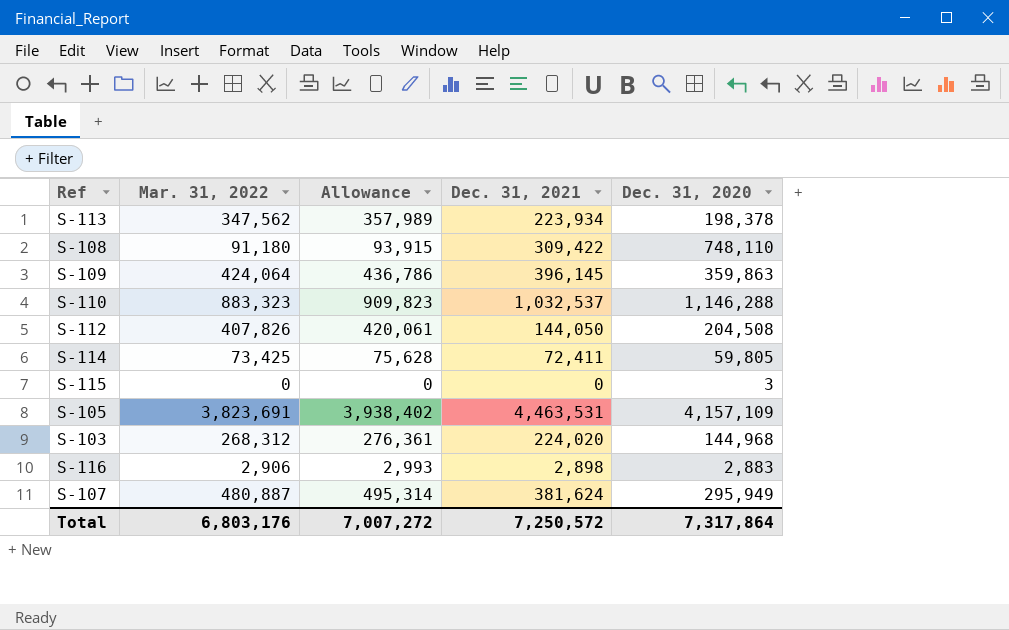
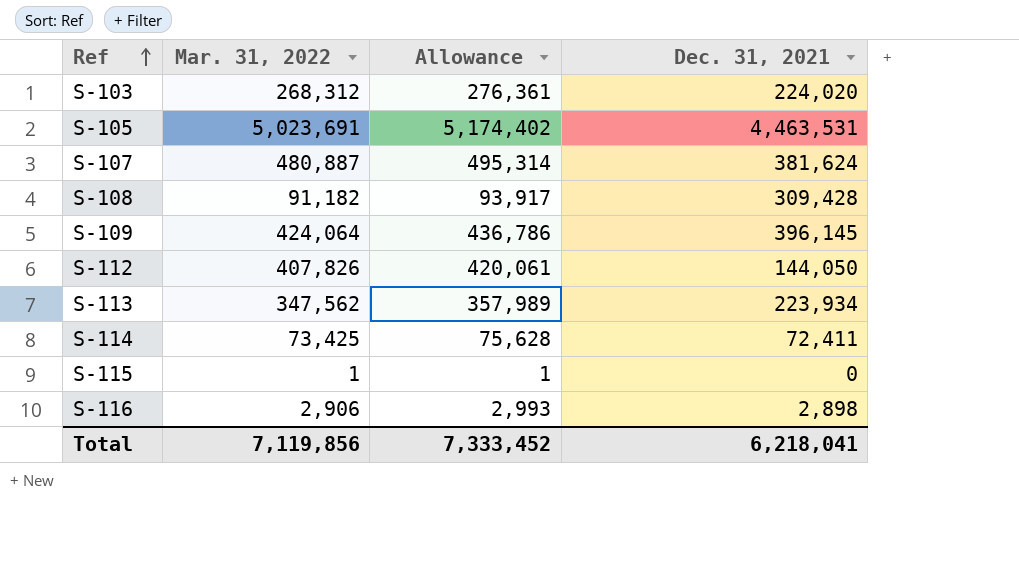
row order: none -> Ref ascending
column Dec. 31, 2020 | position: 5 -> none
row S-110: 883,323 | 909,823 | 1,032,537 | 1,146,288 -> none
S-105 | Mar. 31, 2022: 3,823,691 -> 5,023,691
S-105 | Allowance: 3,938,402 -> 5,174,402
S-108 | Mar. 31, 2022: 91,180 -> 91,182
S-108 | Allowance: 93,915 -> 93,917
S-108 | Dec. 31, 2021: 309,422 -> 309,428
S-115 | Mar. 31, 2022: 0 -> 1
S-115 | Allowance: 0 -> 1
Total | Mar. 31, 2022: 6,803,176 -> 7,119,856
Total | Allowance: 7,007,272 -> 7,333,452
Total | Dec. 31, 2021: 7,250,572 -> 6,218,041

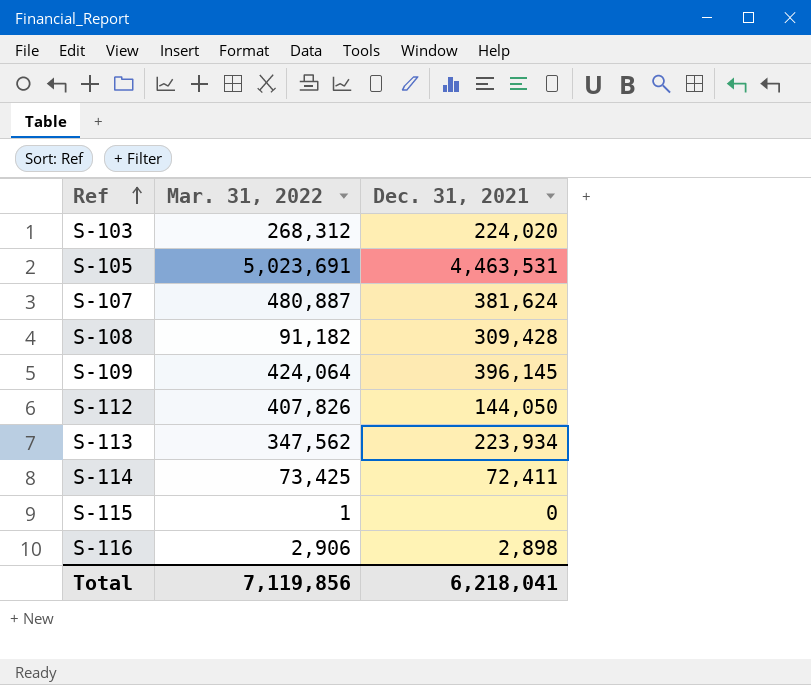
column Allowance | formula: [Mar. 31, 2022] * 1.03 -> none

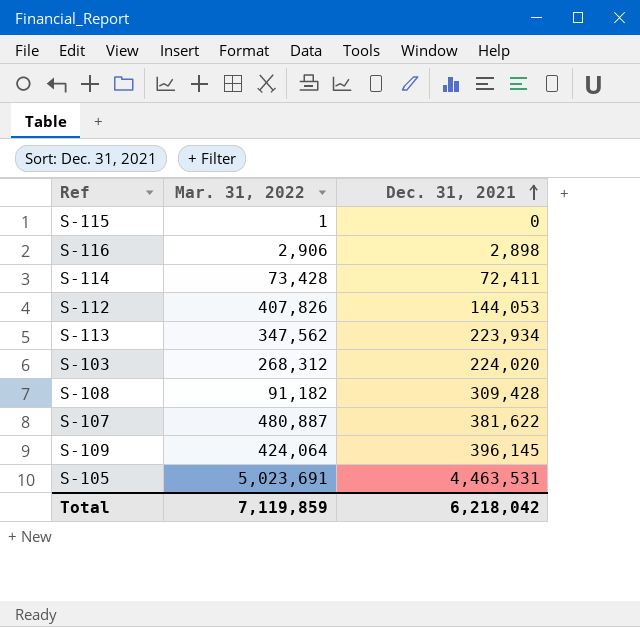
row order: Ref ascending -> Dec. 31, 2021 ascending
S-114 | Mar. 31, 2022: 73,425 -> 73,428
S-112 | Dec. 31, 2021: 144,050 -> 144,053
S-107 | Dec. 31, 2021: 381,624 -> 381,622
Total | Mar. 31, 2022: 7,119,856 -> 7,119,859
Total | Dec. 31, 2021: 6,218,041 -> 6,218,042

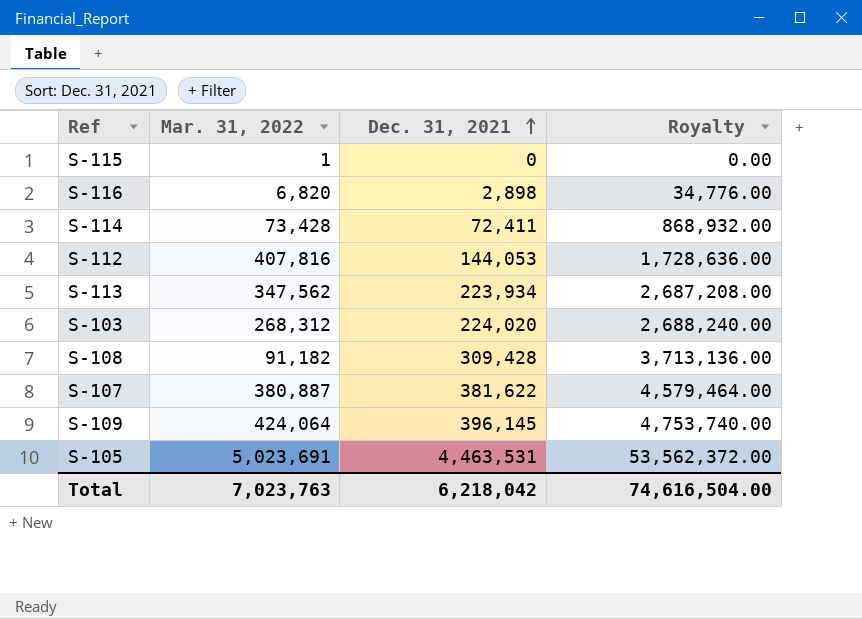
column Royalty | formula: none -> [Dec. 31, 2021] * 12
S-116 | Mar. 31, 2022: 2,906 -> 6,820
S-112 | Mar. 31, 2022: 407,826 -> 407,816
S-107 | Mar. 31, 2022: 480,887 -> 380,887
Total | Mar. 31, 2022: 7,119,859 -> 7,023,763

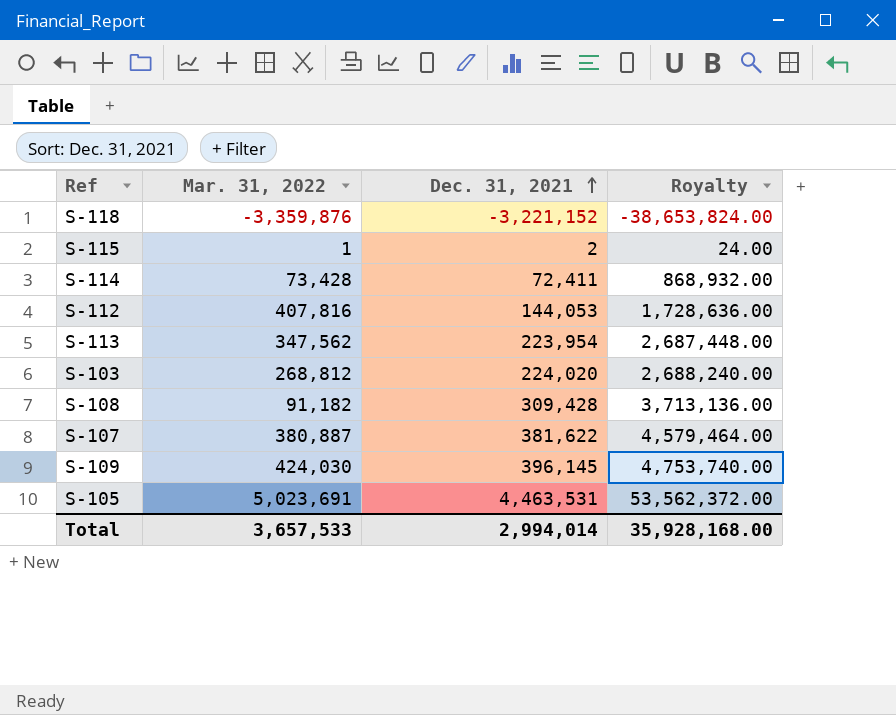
row S-116: 6,820 | 2,898 | 34,776.00 -> none
row S-118: none -> -3,359,876 | -3,221,152 | -38,653,824.00
S-115 | Dec. 31, 2021: 0 -> 2
S-115 | Royalty: 0.00 -> 24.00
S-113 | Dec. 31, 2021: 223,934 -> 223,954
S-113 | Royalty: 2,687,208.00 -> 2,687,448.00
S-103 | Mar. 31, 2022: 268,312 -> 268,812
S-109 | Mar. 31, 2022: 424,064 -> 424,030
Total | Mar. 31, 2022: 7,023,763 -> 3,657,533
Total | Dec. 31, 2021: 6,218,042 -> 2,994,014
Total | Royalty: 74,616,504.00 -> 35,928,168.00

